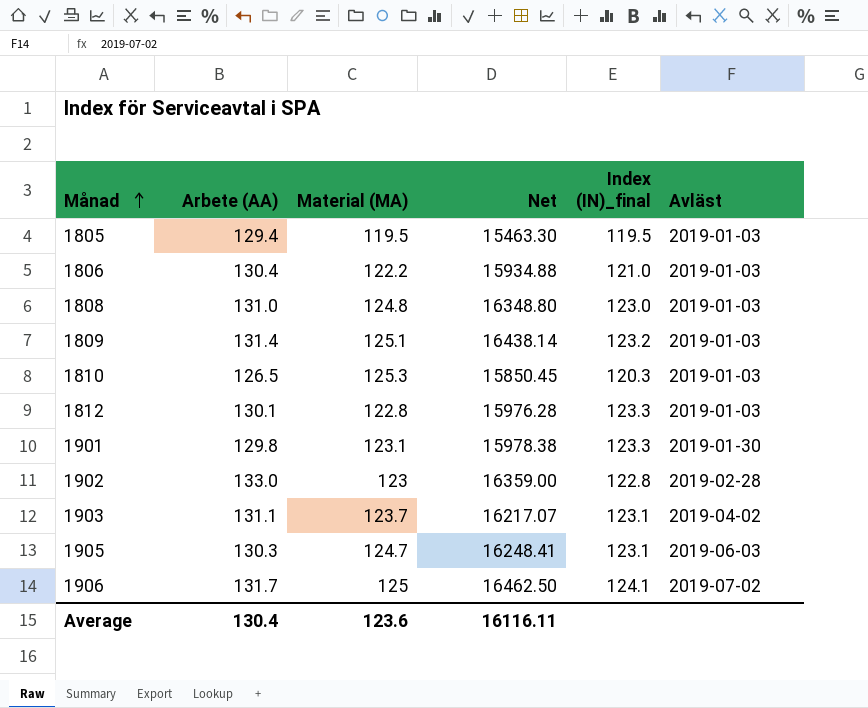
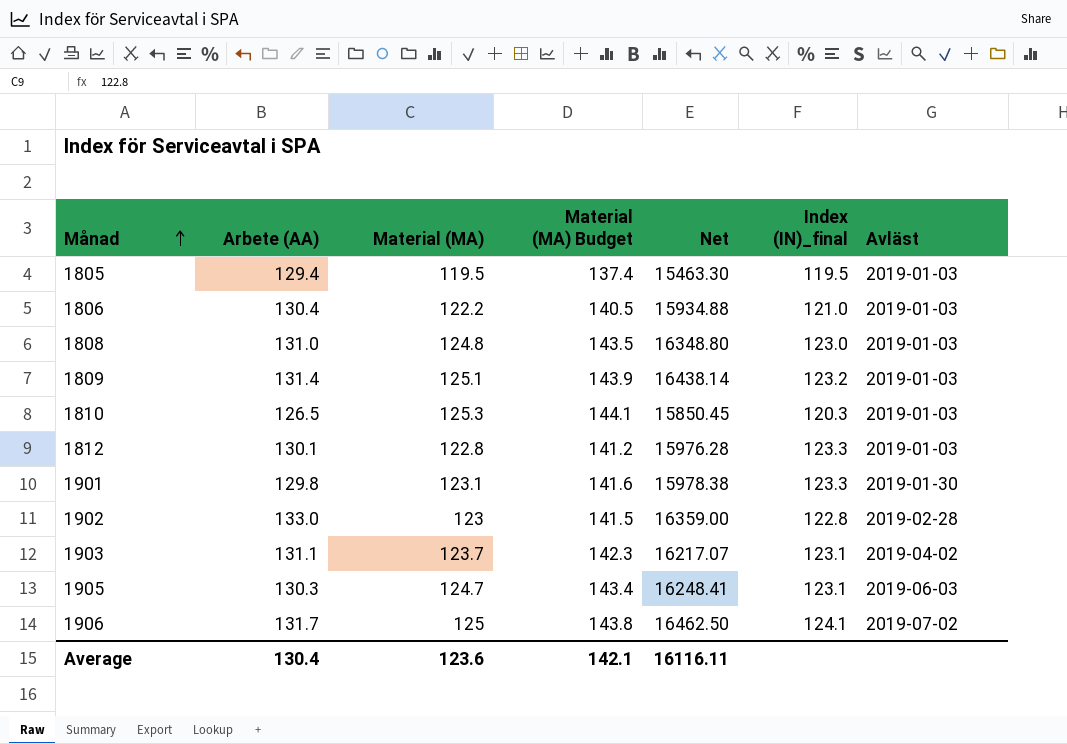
column Material (MA) Budget | formula: none -> [Material (MA)] * 1.15

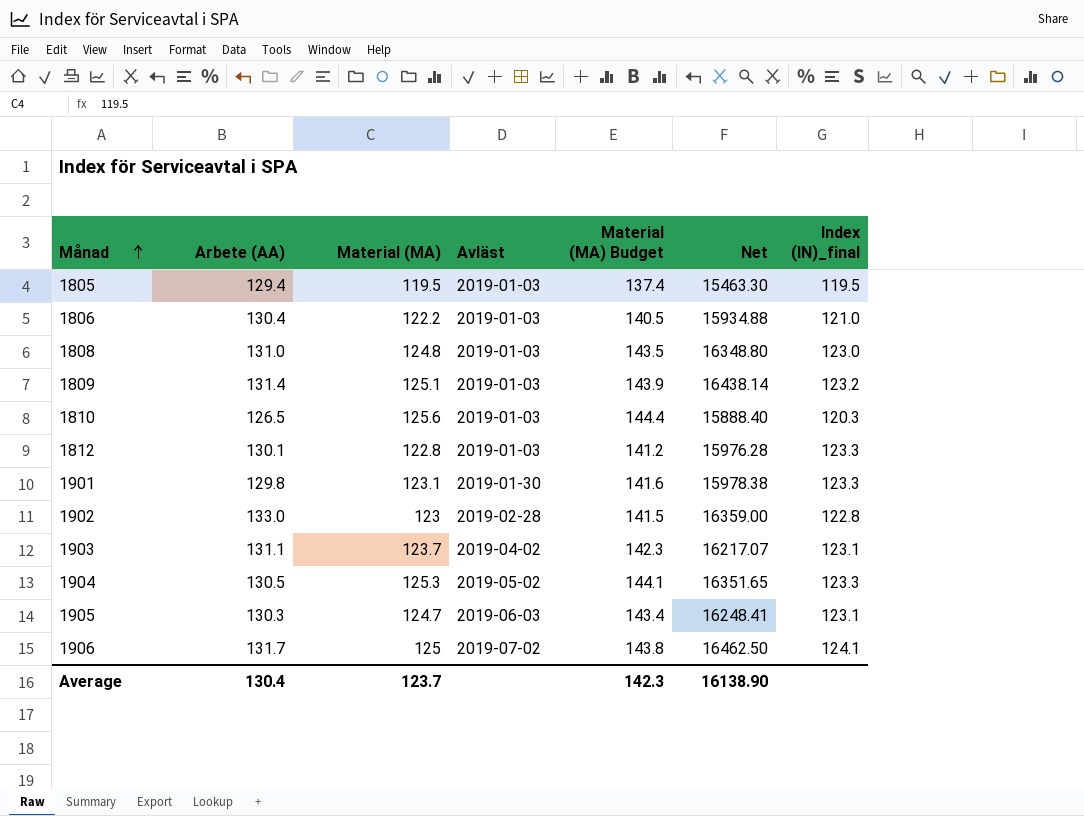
column Avläst | position: 7 -> 4
1810 | Material (MA): 125.3 -> 125.6
1810 | Material (MA) Budget: 144.1 -> 144.4
1810 | Net: 15850.45 -> 15888.40
row 1904: none -> 130.5 | 125.3 | 2019-05-02 | 144.1 | 16351.65 | 123.3
Average | Material (MA): 123.6 -> 123.7
Average | Material (MA) Budget: 142.1 -> 142.3
Average | Net: 16116.11 -> 16138.90

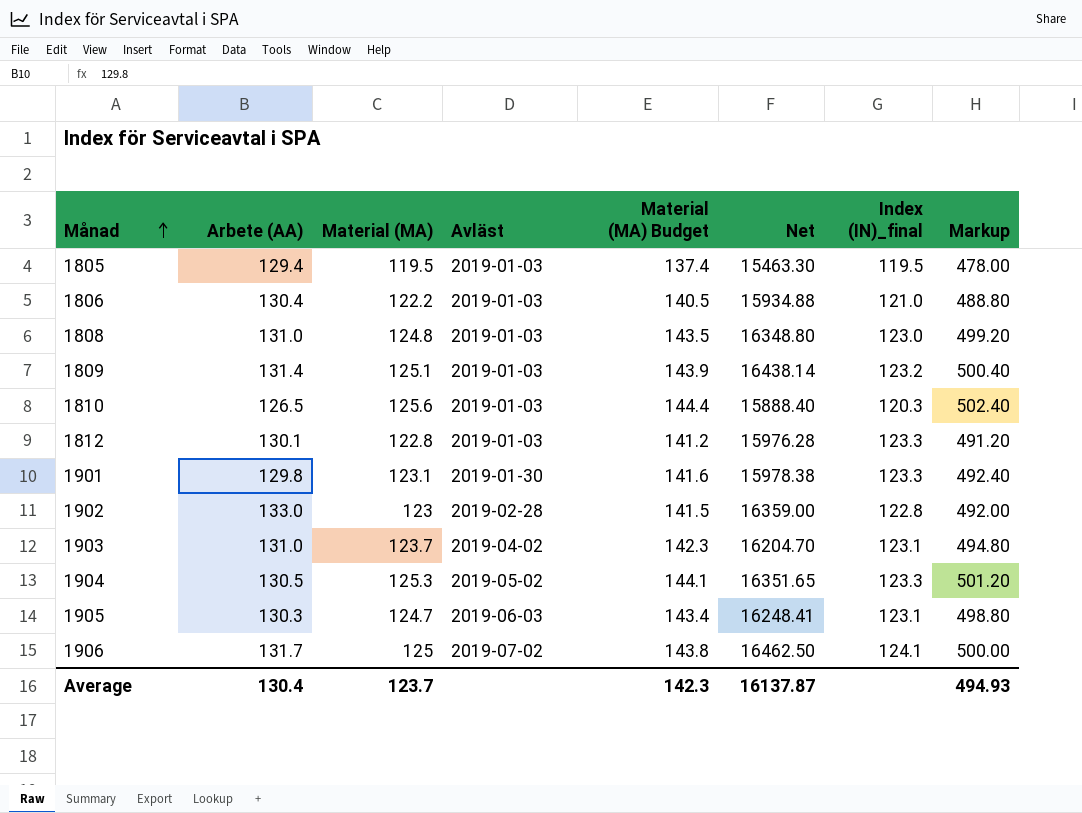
column Markup | formula: none -> [Material (MA)] * 4
1903 | Arbete (AA): 131.1 -> 131.0
1903 | Net: 16217.07 -> 16204.70
Average | Net: 16138.90 -> 16137.87

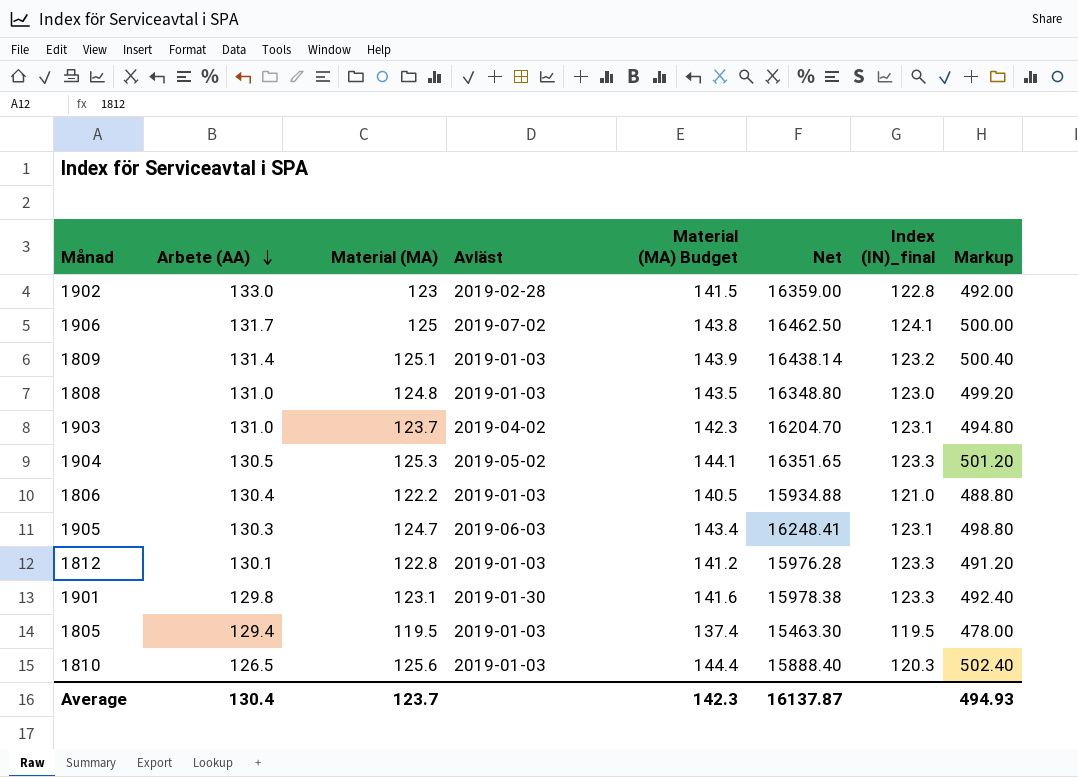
row order: Månad ascending -> Arbete (AA) descending

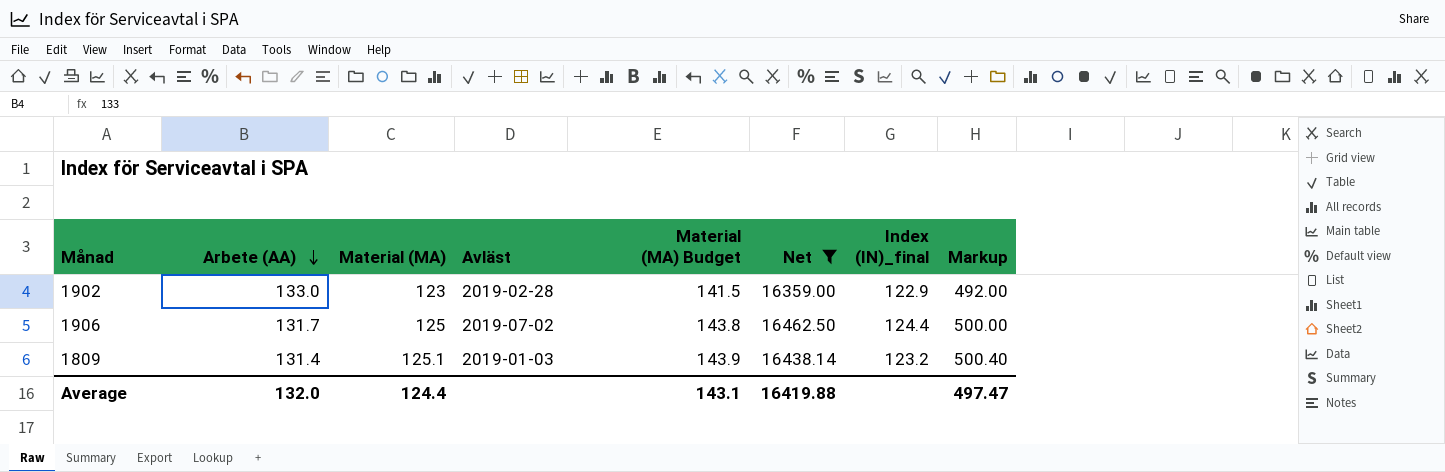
filter: none -> Net >= 16359.00
1902 | Index (IN)_final: 122.8 -> 122.9
1906 | Index (IN)_final: 124.1 -> 124.4
Average | Arbete (AA): 130.4 -> 132.0
Average | Material (MA): 123.7 -> 124.4
Average | Material (MA) Budget: 142.3 -> 143.1
Average | Net: 16137.87 -> 16419.88
Average | Markup: 494.93 -> 497.47

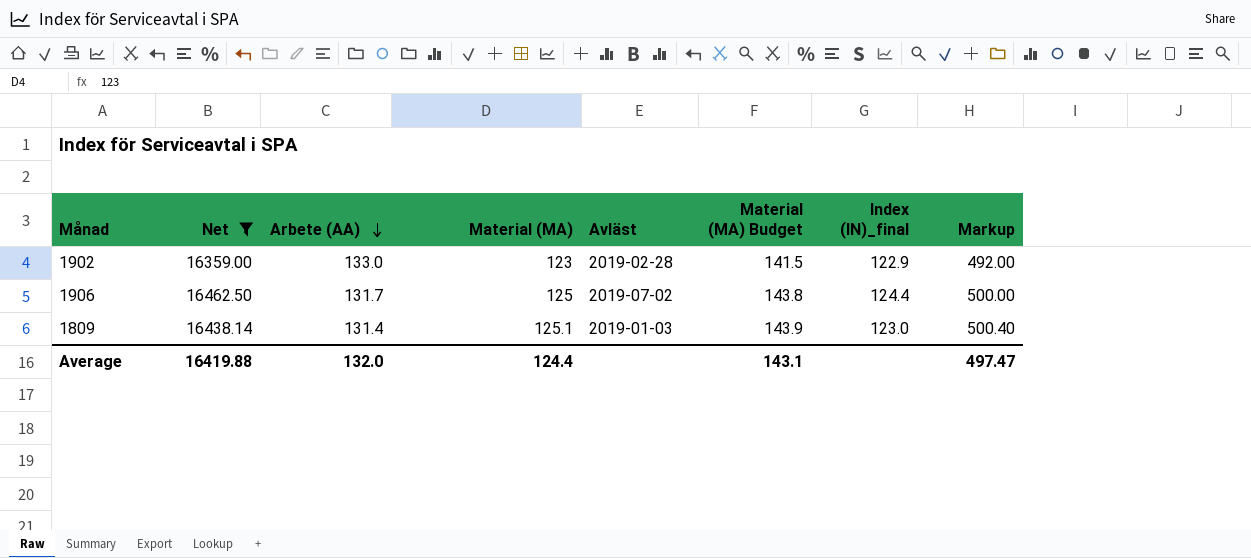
column Net | position: 6 -> 2
1809 | Index (IN)_final: 123.2 -> 123.0

